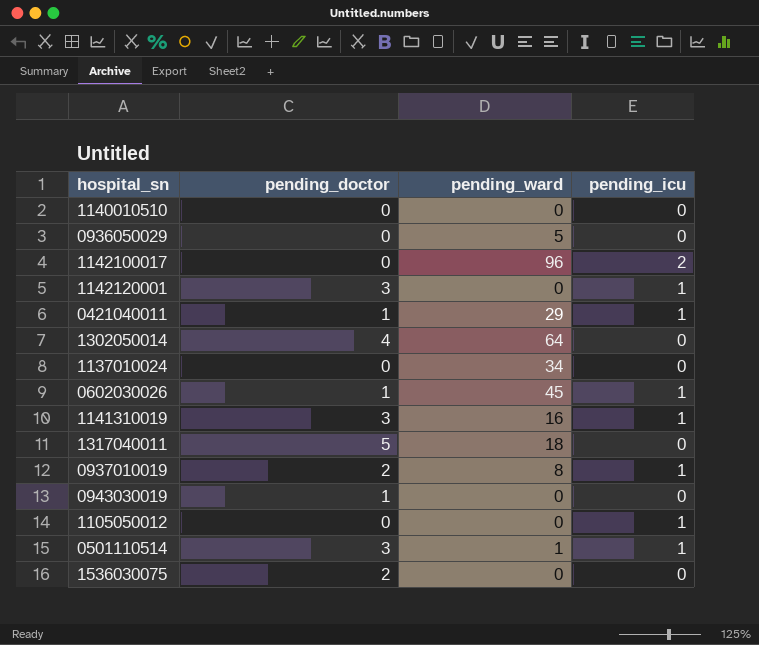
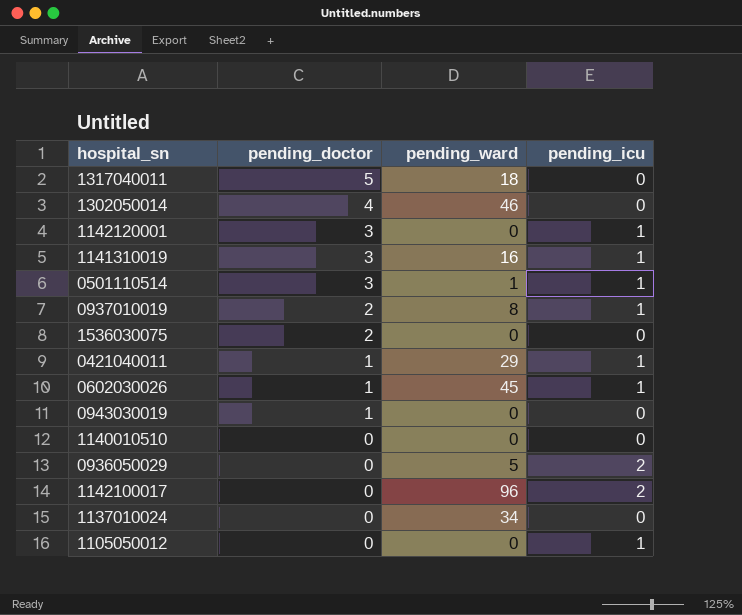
row order: none -> pending_doctor descending
1302050014 | pending_ward: 64 -> 46
0936050029 | pending_icu: 0 -> 2

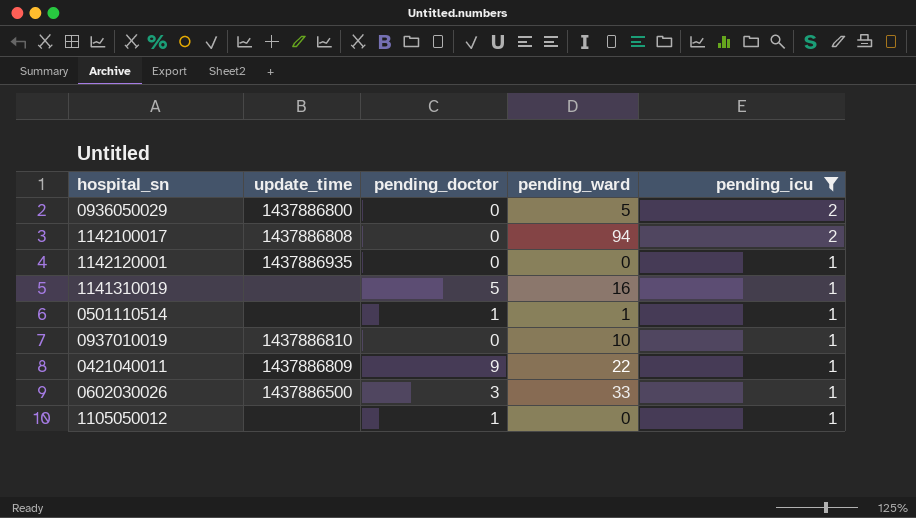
filter: none -> pending_icu != 0
row order: pending_doctor descending -> pending_icu descending
column update_time | position: none -> 2
1142100017 | pending_ward: 96 -> 94
1142120001 | pending_doctor: 3 -> 0
1141310019 | pending_doctor: 3 -> 5
0501110514 | pending_doctor: 3 -> 1
0937010019 | pending_doctor: 2 -> 0
0937010019 | pending_ward: 8 -> 10
0421040011 | pending_doctor: 1 -> 9
0421040011 | pending_ward: 29 -> 22
0602030026 | pending_doctor: 1 -> 3
0602030026 | pending_ward: 45 -> 33
1105050012 | pending_doctor: 0 -> 1

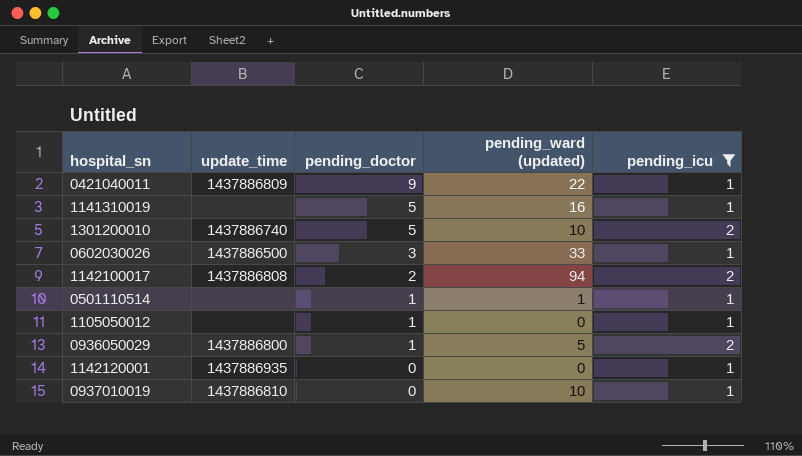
row order: pending_icu descending -> pending_doctor descending
column name: pending_ward -> pending_ward (updated)
row 1301200010: none -> 1437886740 | 5 | 10 | 2
1142100017 | pending_doctor: 0 -> 2
0936050029 | pending_doctor: 0 -> 1

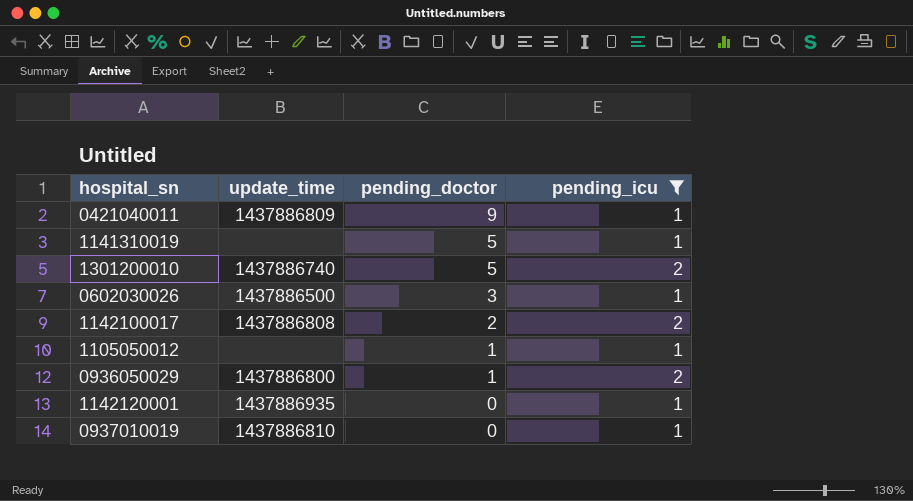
column pending_ward (updated) | position: 4 -> none
row 0501110514: none | 1 | 1 | 1 -> none

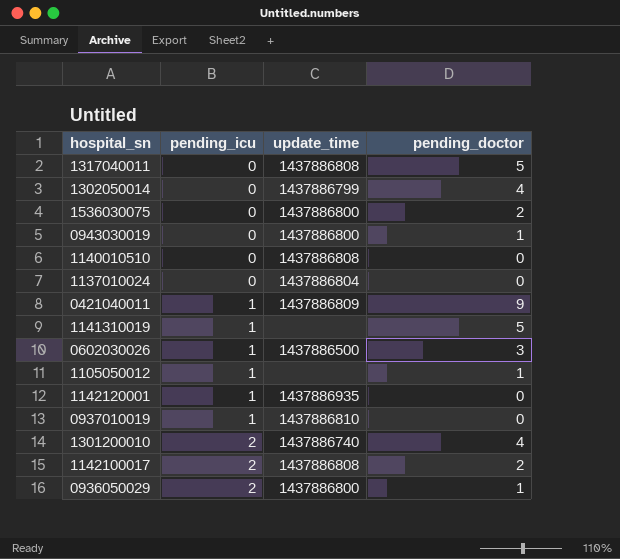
filter: pending_icu != 0 -> none
row order: pending_doctor descending -> pending_icu ascending
column pending_icu | position: 4 -> 2
1301200010 | pending_doctor: 5 -> 4

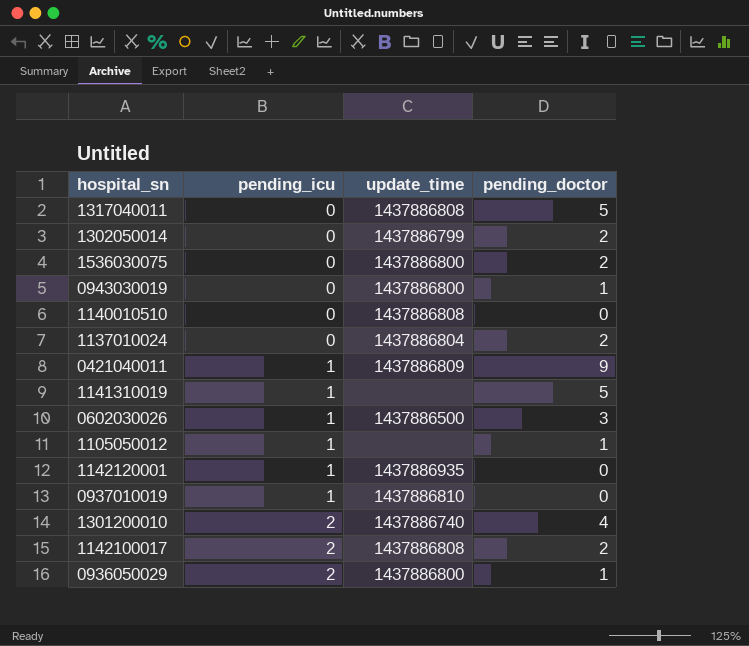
1302050014 | pending_doctor: 4 -> 2
1137010024 | pending_doctor: 0 -> 2

